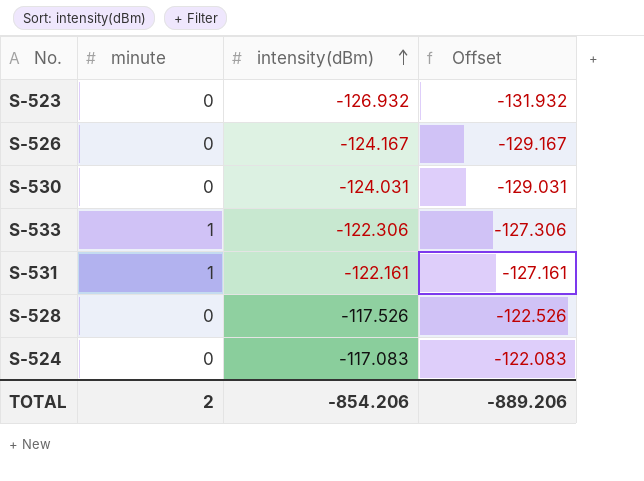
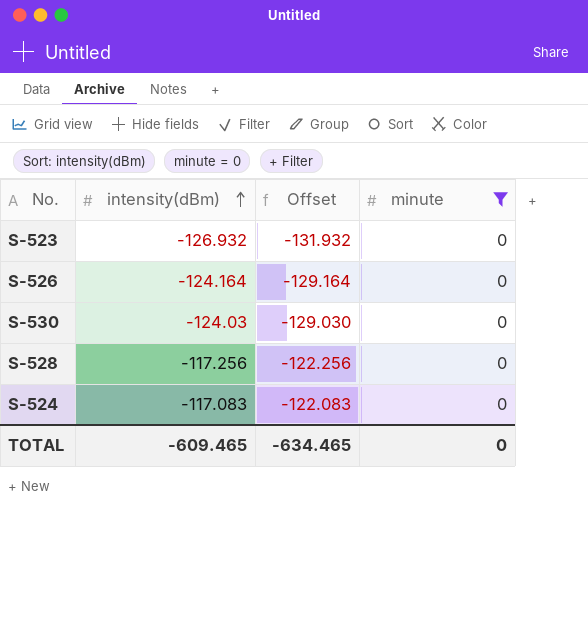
filter: none -> minute = 0
column minute | position: 2 -> 4
S-526 | intensity(dBm): -124.167 -> -124.164
S-526 | Offset: -129.167 -> -129.164
S-530 | intensity(dBm): -124.031 -> -124.03
S-530 | Offset: -129.031 -> -129.030
S-528 | intensity(dBm): -117.526 -> -117.256
S-528 | Offset: -122.526 -> -122.256
TOTAL | intensity(dBm): -854.206 -> -609.465
TOTAL | Offset: -889.206 -> -634.465
TOTAL | minute: 2 -> 0

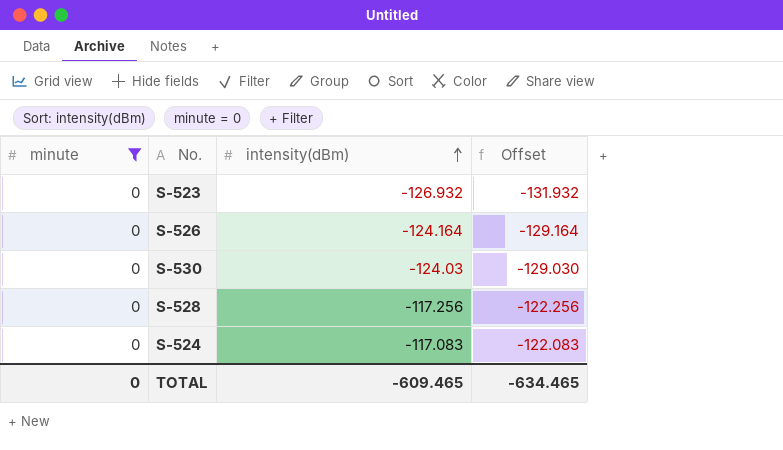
column minute | position: 4 -> 1

